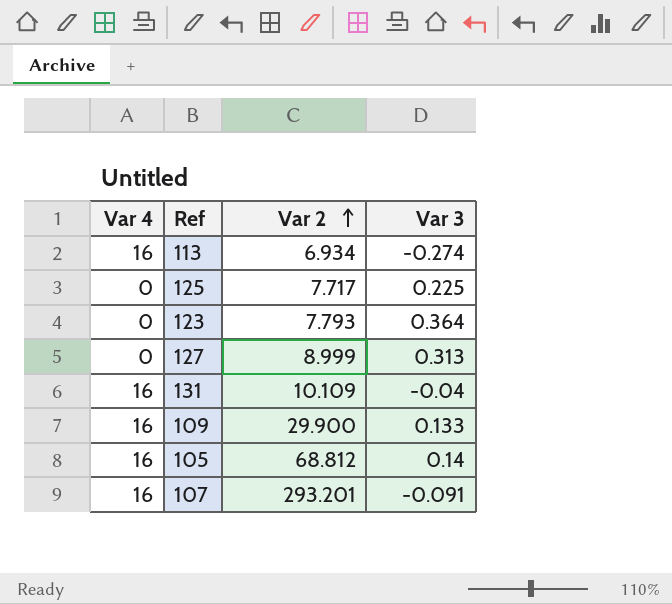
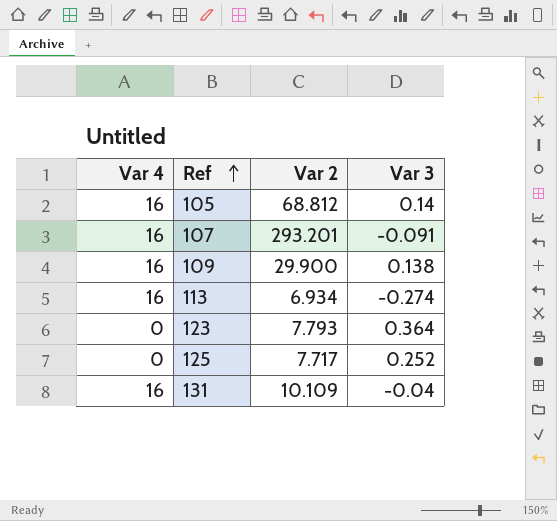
row order: Var 2 ascending -> Ref ascending
row 127: 0 | 8.999 | 0.313 -> none
109 | Var 3: 0.133 -> 0.138
125 | Var 3: 0.225 -> 0.252

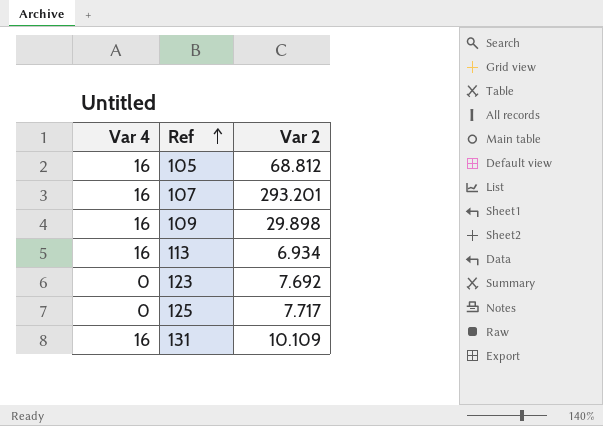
column Var 3 | position: 4 -> none
109 | Var 2: 29.900 -> 29.898
123 | Var 2: 7.793 -> 7.692

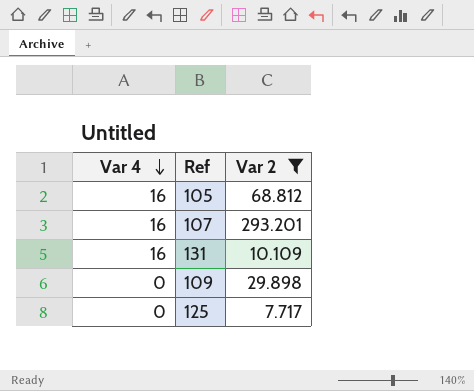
filter: none -> Var 2 >= 7.717
row order: Ref ascending -> Var 4 descending
109 | Var 4: 16 -> 0

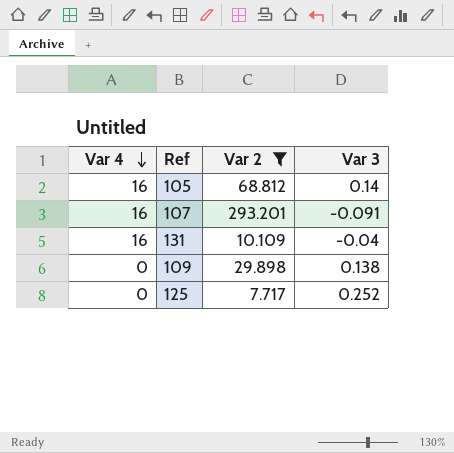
column Var 3 | position: none -> 4

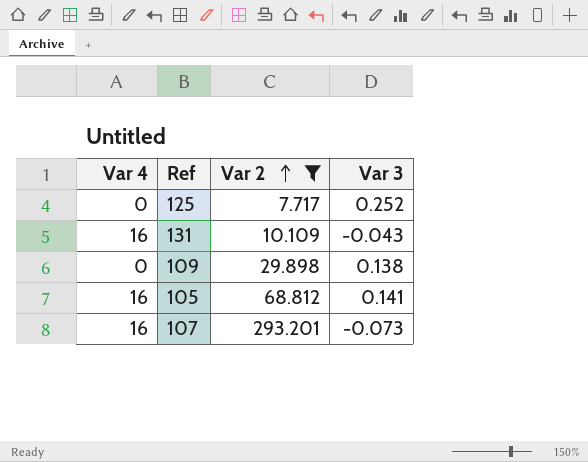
row order: Var 4 descending -> Var 2 ascending
131 | Var 3: -0.04 -> -0.043
105 | Var 3: 0.14 -> 0.141
107 | Var 3: -0.091 -> -0.073

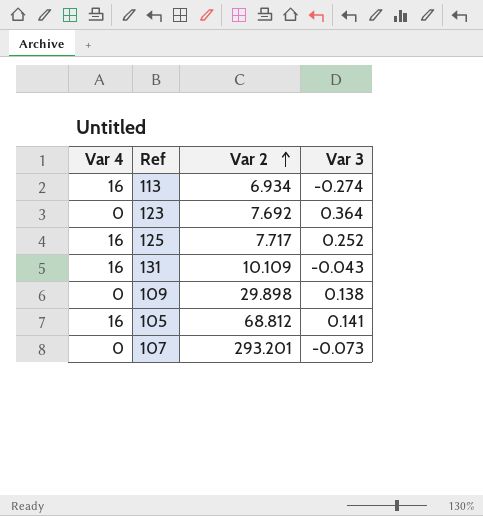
filter: Var 2 >= 7.717 -> none
125 | Var 4: 0 -> 16
107 | Var 4: 16 -> 0

